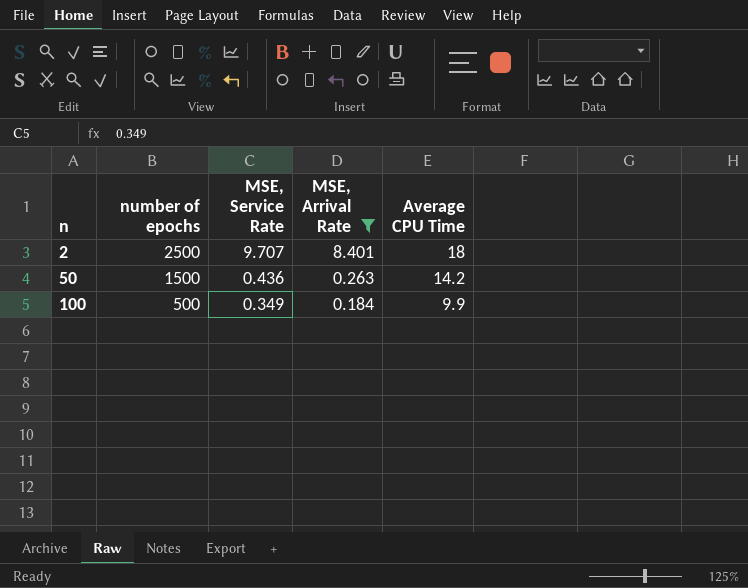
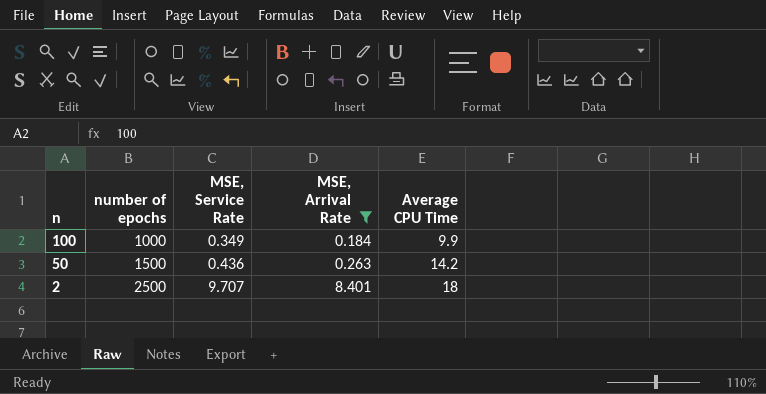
row order: n ascending -> n descending
100 | number of epochs: 500 -> 1000

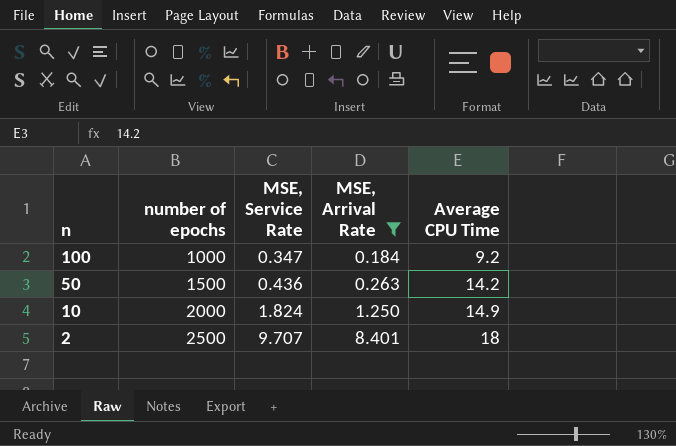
100 | MSE, Service Rate: 0.349 -> 0.347
100 | Average CPU Time: 9.9 -> 9.2
row 10: none -> 2000 | 1.824 | 1.250 | 14.9

